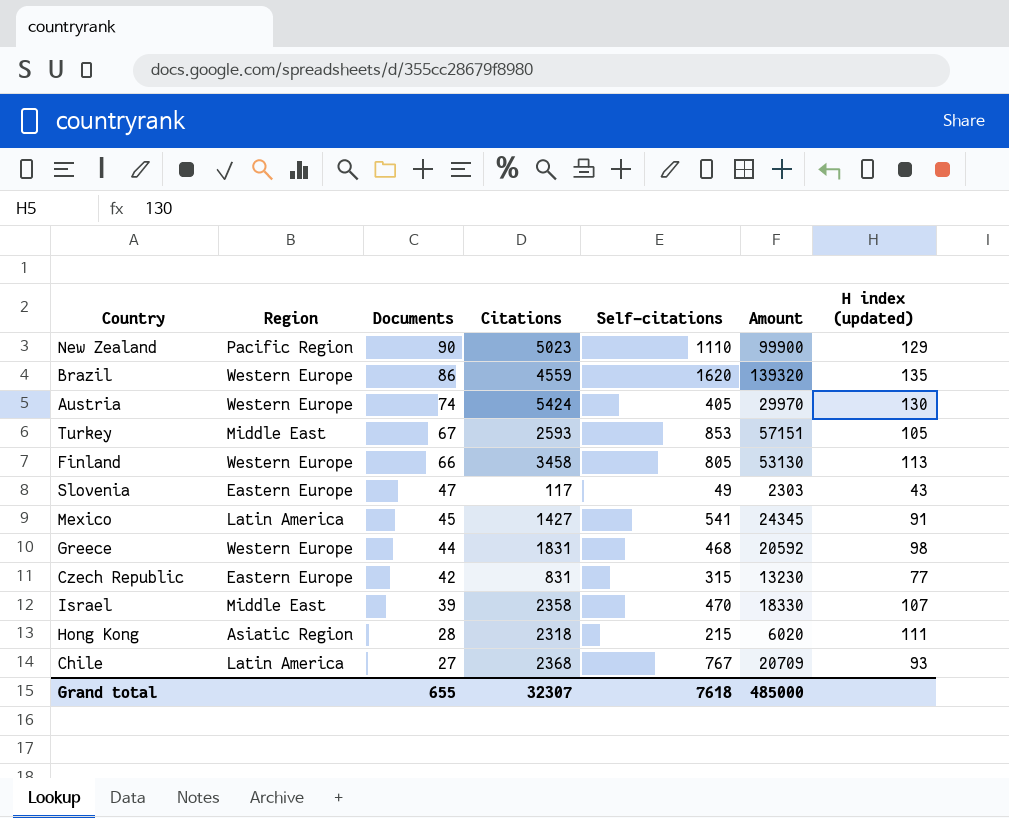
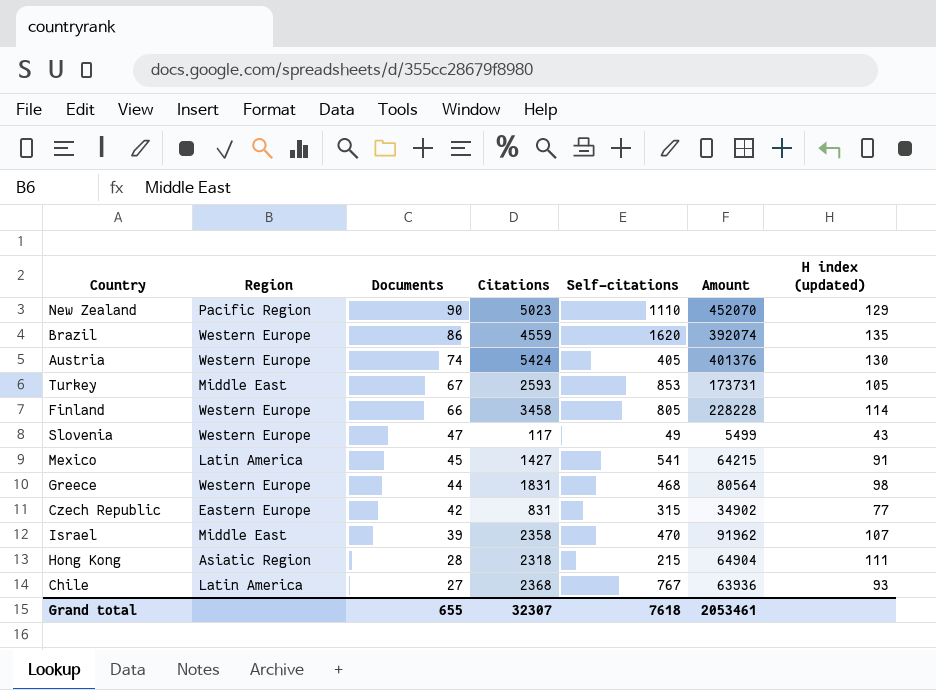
column Amount | formula: [Documents] * [Self-citations] -> [Documents] * [Citations]
Finland | H index (updated): 113 -> 114
Slovenia | Region: Eastern Europe -> Western Europe
Grand total | Amount: 485000 -> 2053461

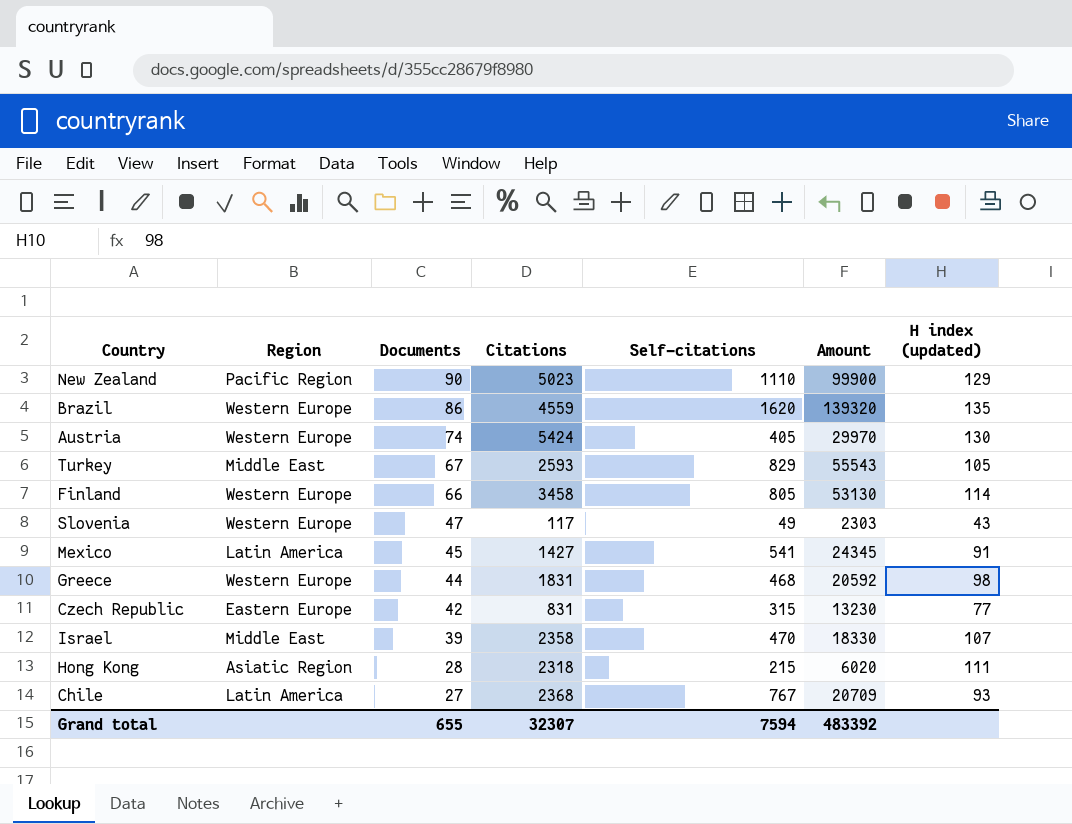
column Amount | formula: [Documents] * [Citations] -> [Documents] * [Self-citations]
Turkey | Self-citations: 853 -> 829
Grand total | Self-citations: 7618 -> 7594
Grand total | Amount: 2053461 -> 483392

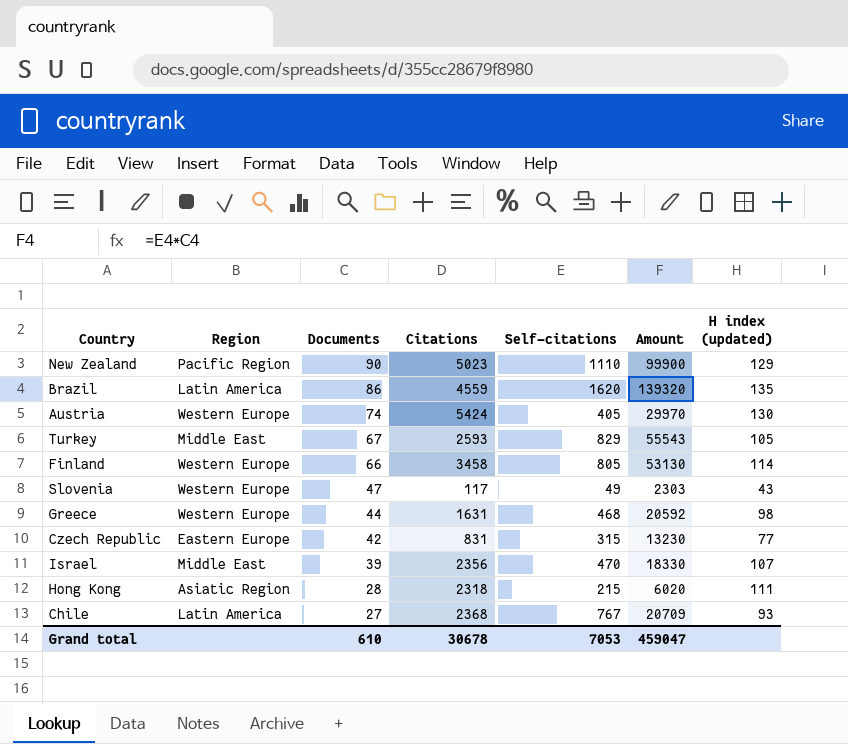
row Mexico: Latin America | 45 | 1427 | 541 | 24345 | 91 -> none
Brazil | Region: Western Europe -> Latin America
Greece | Citations: 1831 -> 1631
Israel | Citations: 2358 -> 2356
Grand total | Documents: 655 -> 610
Grand total | Citations: 32307 -> 30678
Grand total | Self-citations: 7594 -> 7053
Grand total | Amount: 483392 -> 459047

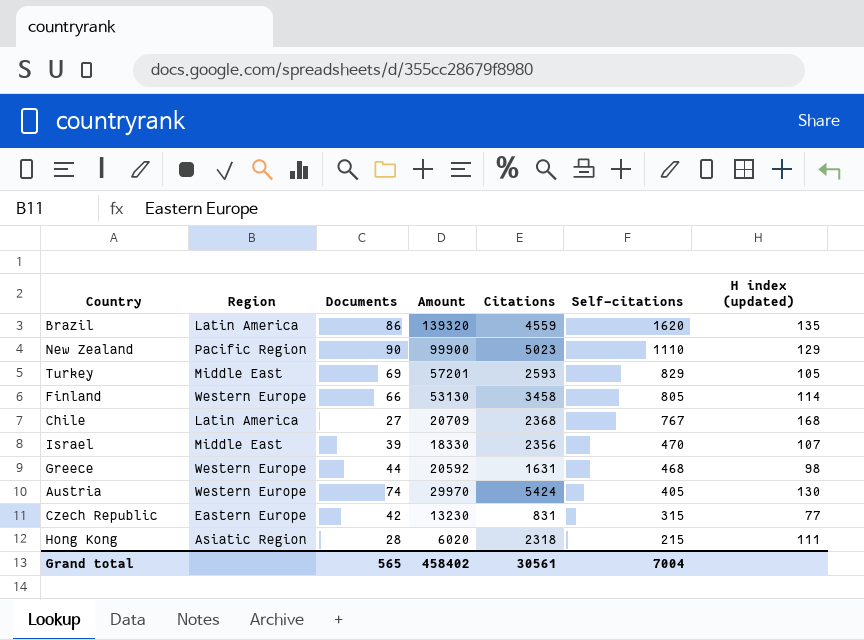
row order: Documents descending -> Self-citations descending
column Amount | position: 6 -> 4
row Slovenia: Western Europe | 47 | 117 | 49 | 2303 | 43 -> none
Turkey | Documents: 67 -> 69
Turkey | Amount: 55543 -> 57201
Chile | H index (updated): 93 -> 168
Grand total | Documents: 610 -> 565
Grand total | Amount: 459047 -> 458402
Grand total | Citations: 30678 -> 30561
Grand total | Self-citations: 7053 -> 7004

